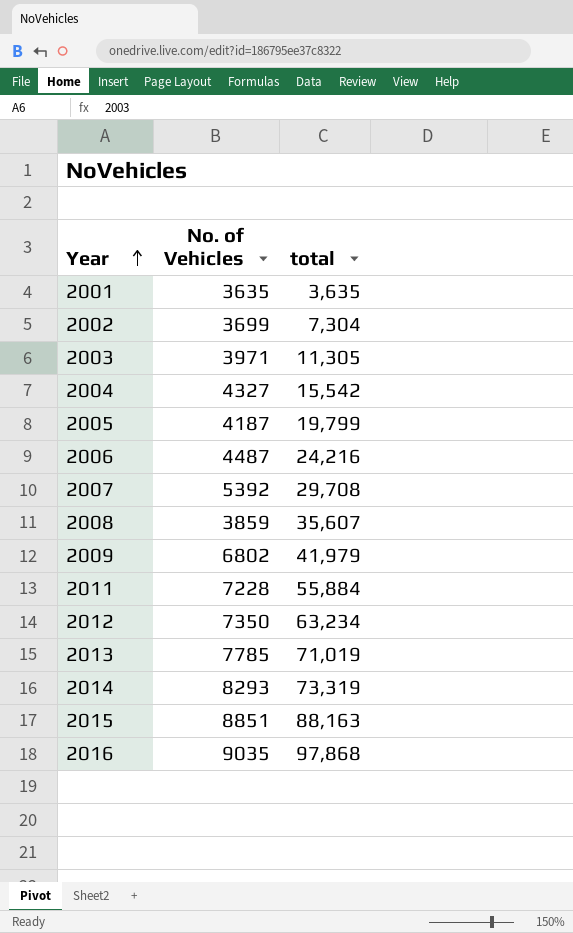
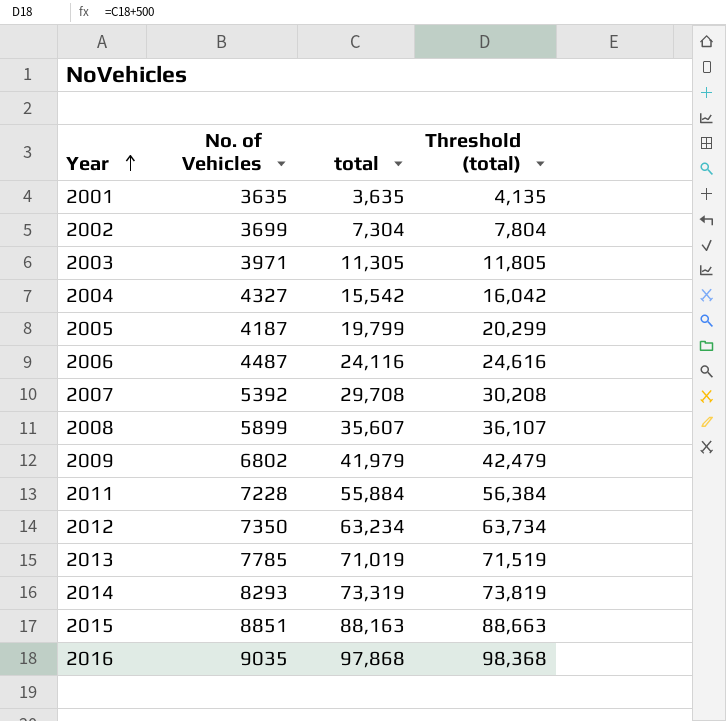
column Threshold (total) | formula: none -> [total] + 500
2006 | total: 24,216 -> 24,116
2008 | No. of Vehicles: 3859 -> 5899

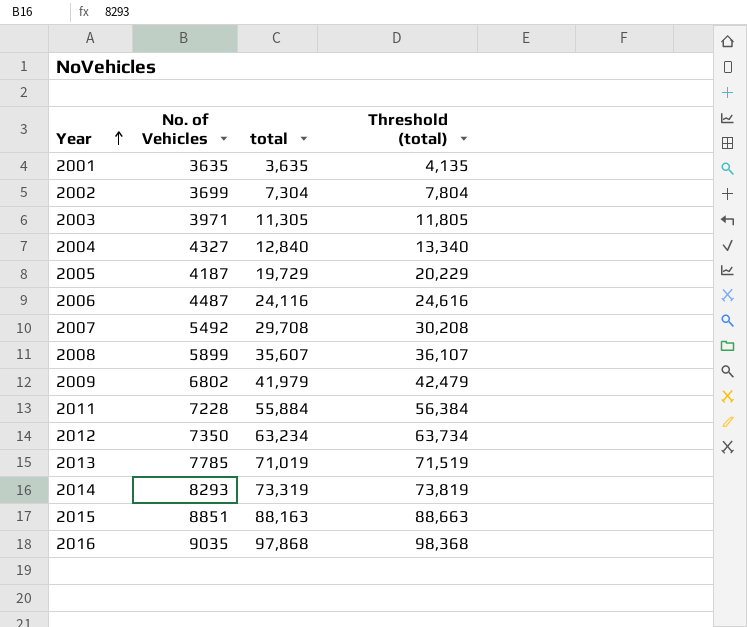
2004 | total: 15,542 -> 12,840
2004 | Threshold (total): 16,042 -> 13,340
2005 | total: 19,799 -> 19,729
2005 | Threshold (total): 20,299 -> 20,229
2007 | No. of Vehicles: 5392 -> 5492

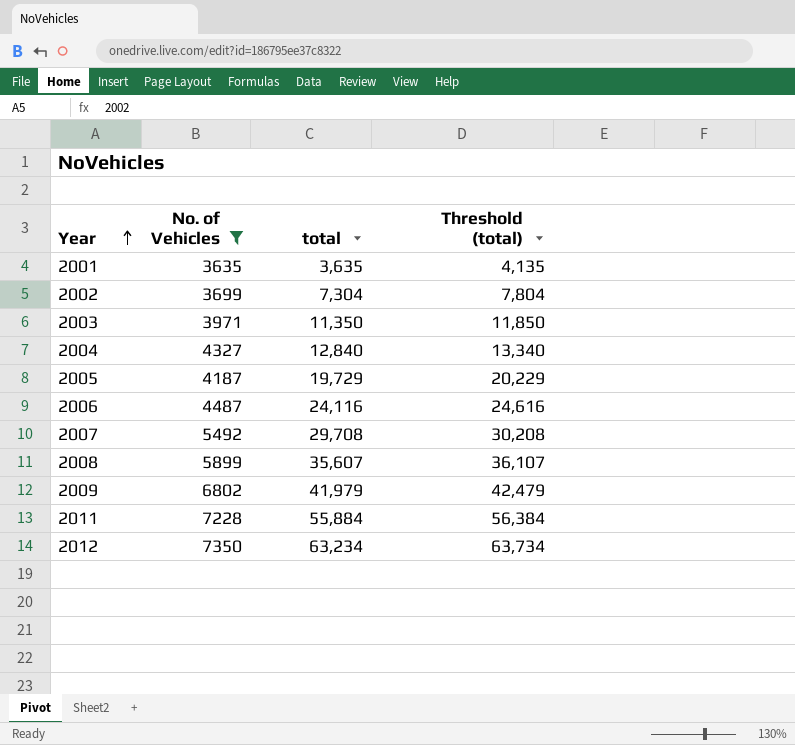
filter: none -> No. of Vehicles <= 7350
2003 | total: 11,305 -> 11,350
2003 | Threshold (total): 11,805 -> 11,850

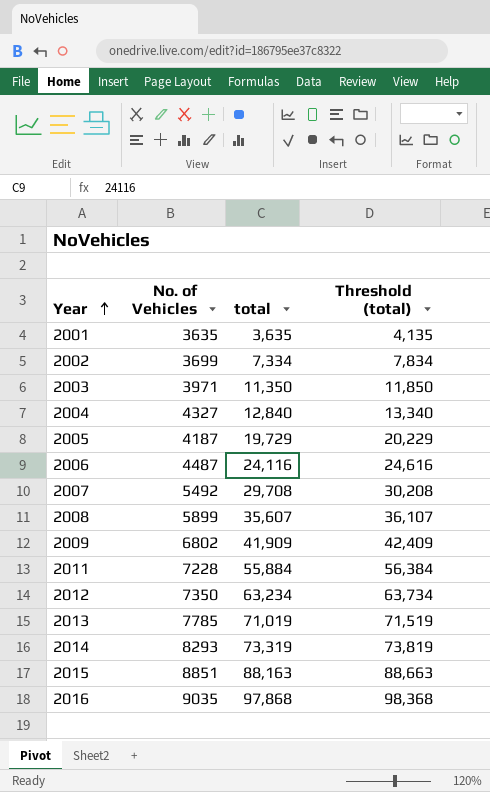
filter: No. of Vehicles <= 7350 -> none
2002 | total: 7,304 -> 7,334
2002 | Threshold (total): 7,804 -> 7,834
2009 | total: 41,979 -> 41,909
2009 | Threshold (total): 42,479 -> 42,409

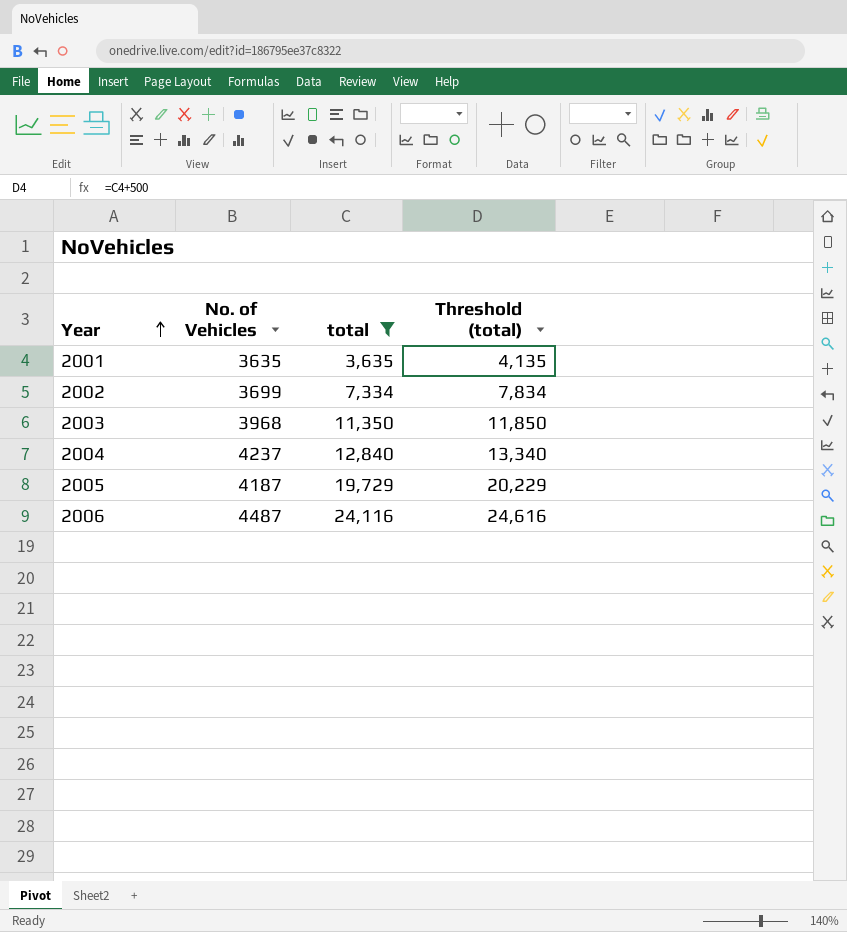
filter: none -> total <= 24,116
2003 | No. of Vehicles: 3971 -> 3968
2004 | No. of Vehicles: 4327 -> 4237

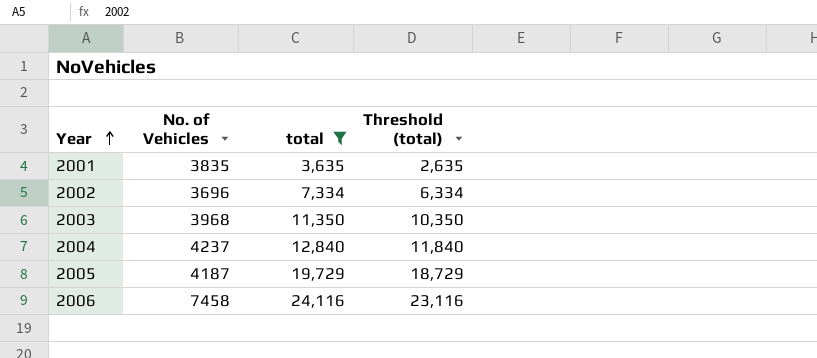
column Threshold (total) | formula: [total] + 500 -> [total] - 1000
2001 | No. of Vehicles: 3635 -> 3835
2002 | No. of Vehicles: 3699 -> 3696
2006 | No. of Vehicles: 4487 -> 7458

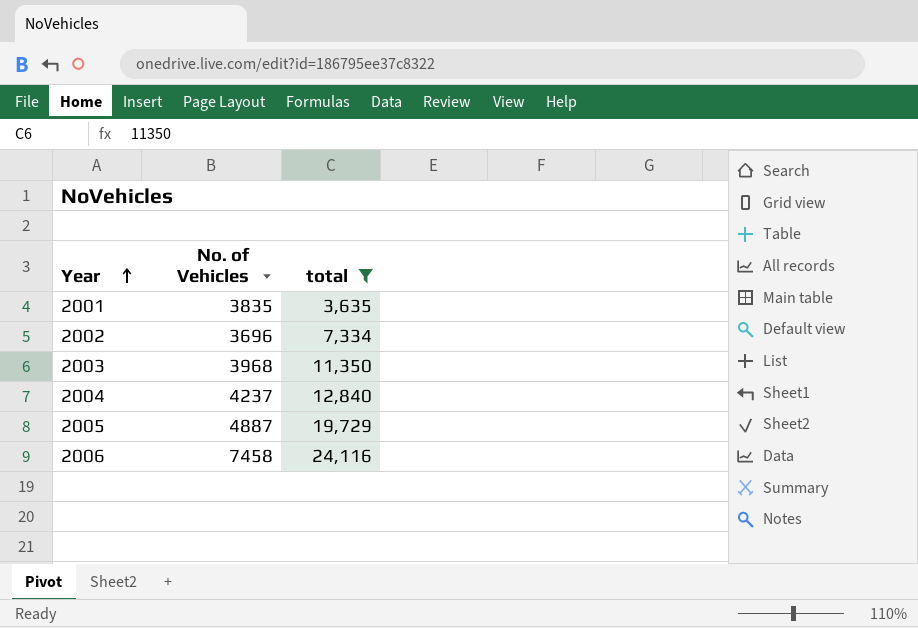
column Threshold (total) | formula: [total] - 1000 -> none
2005 | No. of Vehicles: 4187 -> 4887

